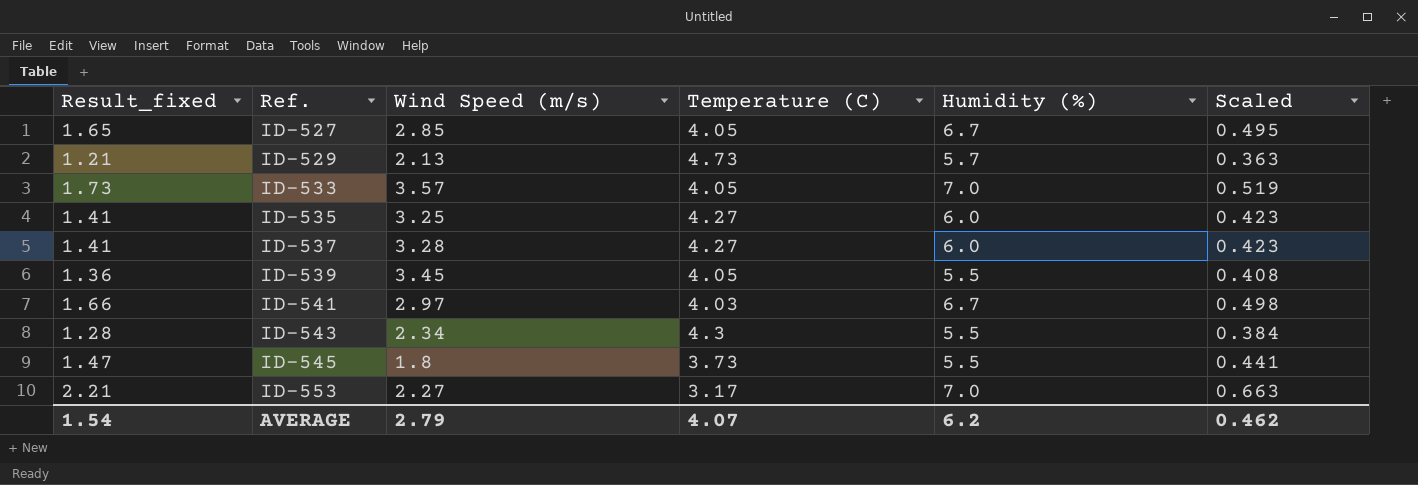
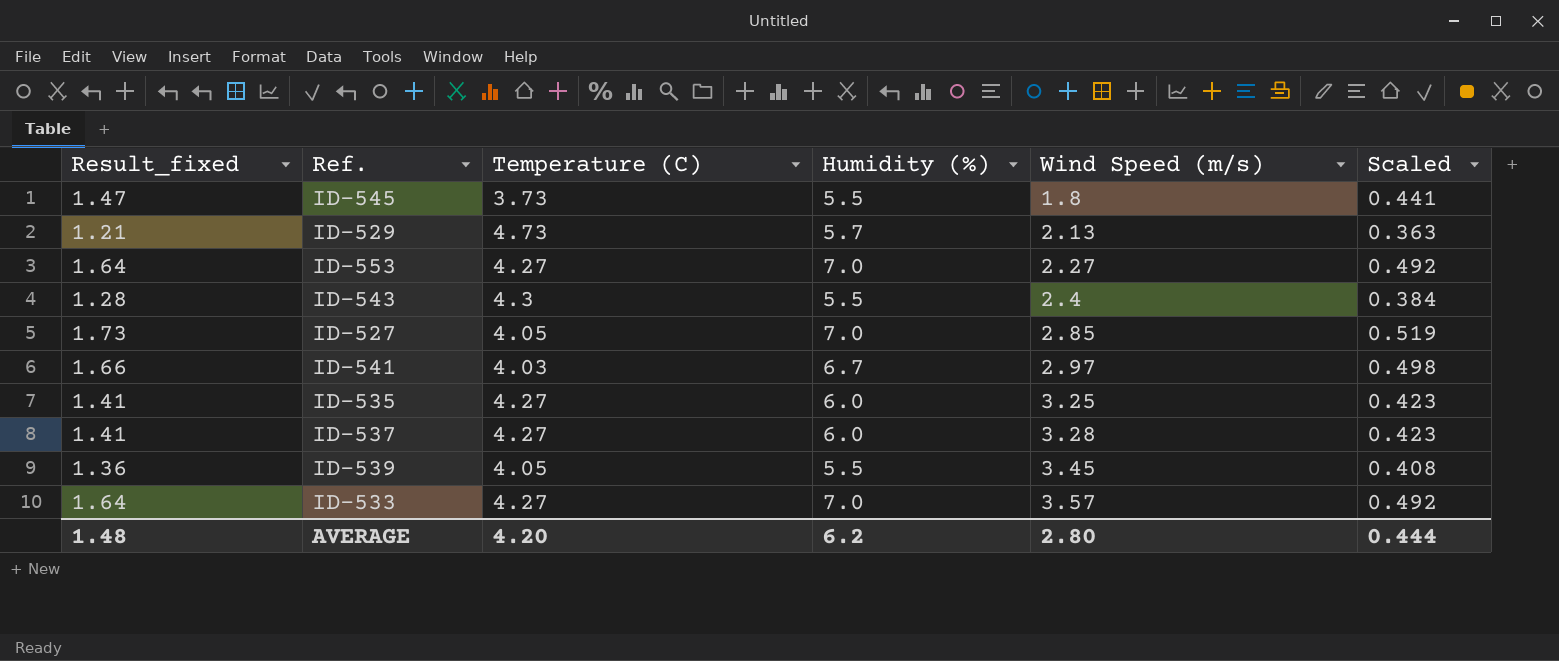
row order: Ref. ascending -> Wind Speed (m/s) ascending
column Wind Speed (m/s) | position: 3 -> 5
ID-553 | Result_fixed: 2.21 -> 1.64
ID-553 | Temperature (C): 3.17 -> 4.27
ID-553 | Scaled: 0.663 -> 0.492
ID-543 | Wind Speed (m/s): 2.34 -> 2.4
ID-527 | Result_fixed: 1.65 -> 1.73
ID-527 | Humidity (%): 6.7 -> 7.0
ID-527 | Scaled: 0.495 -> 0.519
ID-533 | Result_fixed: 1.73 -> 1.64
ID-533 | Temperature (C): 4.05 -> 4.27
ID-533 | Scaled: 0.519 -> 0.492
AVERAGE | Result_fixed: 1.54 -> 1.48
AVERAGE | Temperature (C): 4.07 -> 4.20
AVERAGE | Wind Speed (m/s): 2.79 -> 2.80
AVERAGE | Scaled: 0.462 -> 0.444

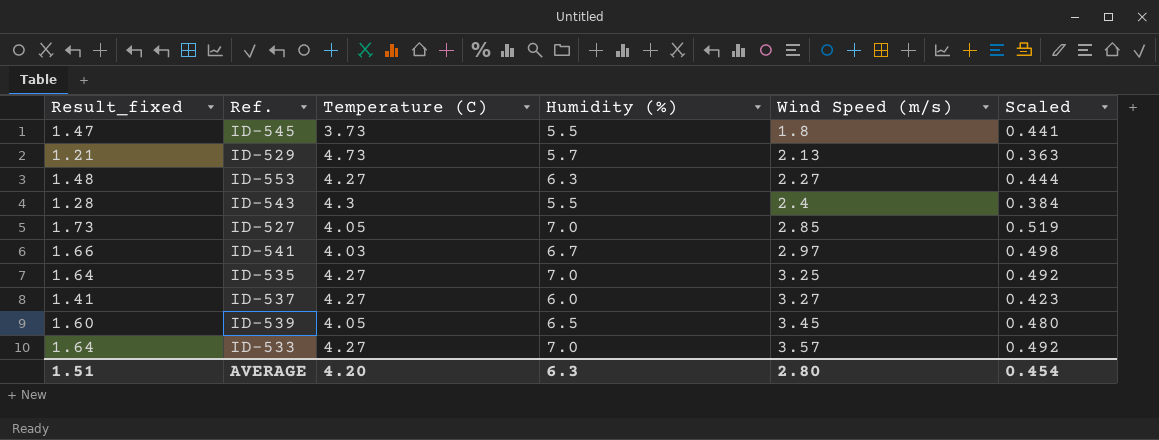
ID-553 | Result_fixed: 1.64 -> 1.48
ID-553 | Humidity (%): 7.0 -> 6.3
ID-553 | Scaled: 0.492 -> 0.444
ID-535 | Result_fixed: 1.41 -> 1.64
ID-535 | Humidity (%): 6.0 -> 7.0
ID-535 | Scaled: 0.423 -> 0.492
ID-537 | Wind Speed (m/s): 3.28 -> 3.27
ID-539 | Result_fixed: 1.36 -> 1.60
ID-539 | Humidity (%): 5.5 -> 6.5
ID-539 | Scaled: 0.408 -> 0.480
AVERAGE | Result_fixed: 1.48 -> 1.51
AVERAGE | Humidity (%): 6.2 -> 6.3
AVERAGE | Scaled: 0.444 -> 0.454

